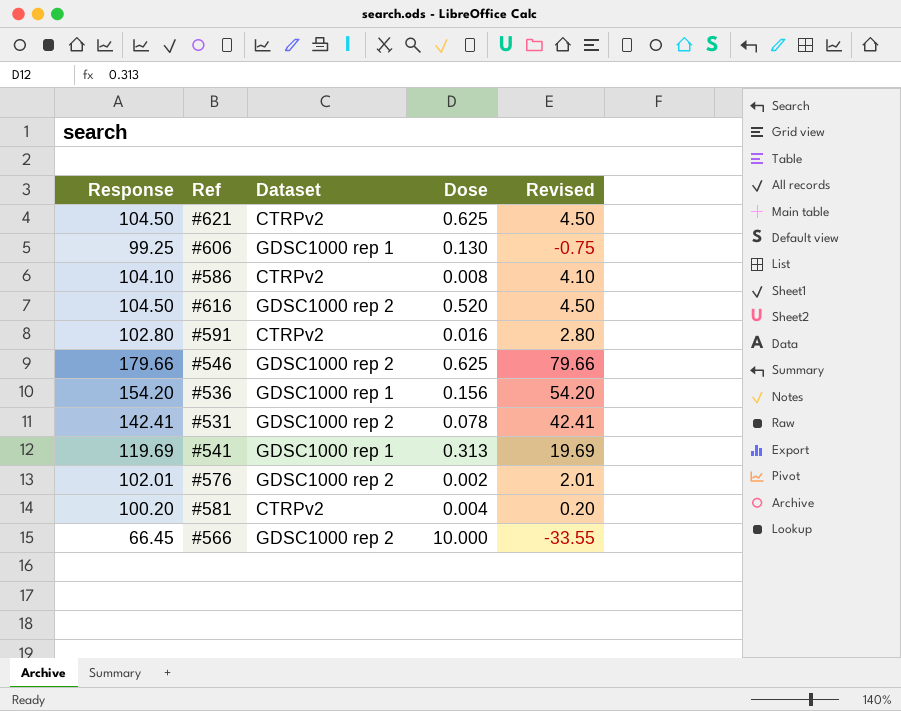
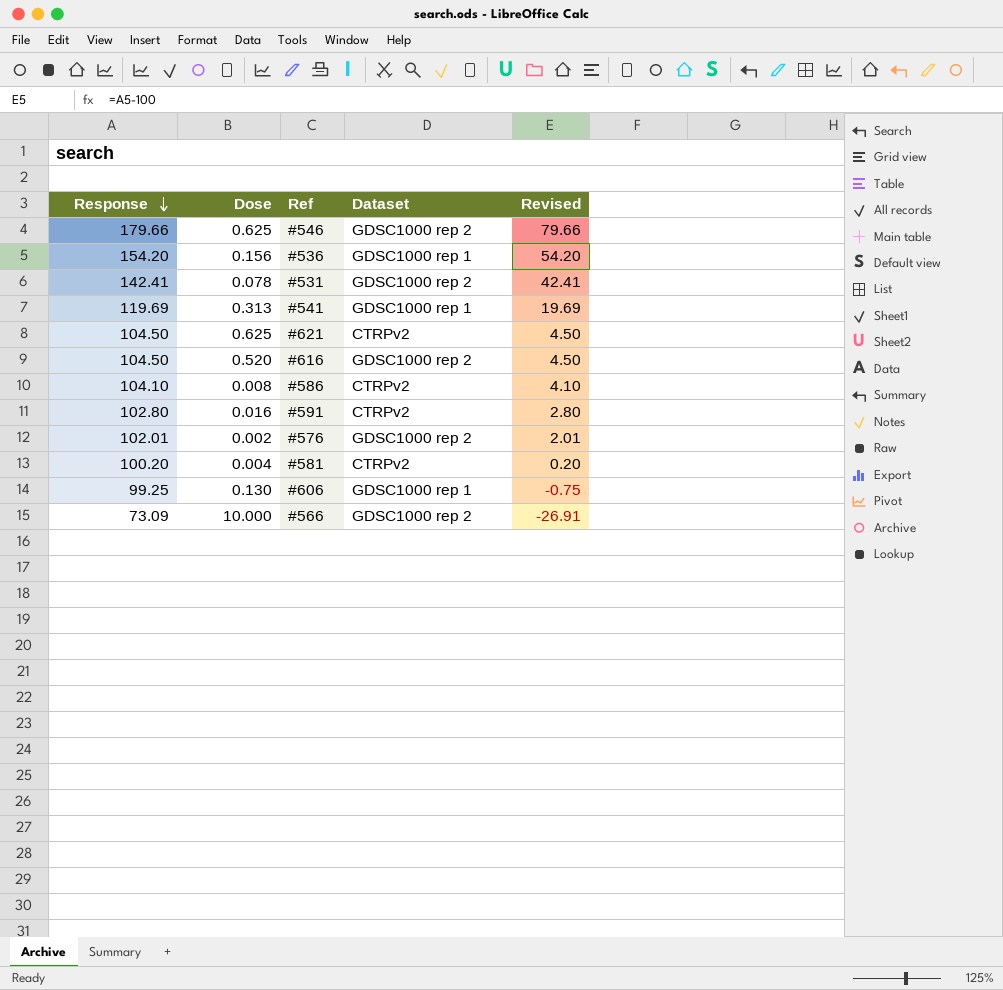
row order: none -> Response descending
column Dose | position: 4 -> 2
#566 | Response: 66.45 -> 73.09
#566 | Revised: -33.55 -> -26.91

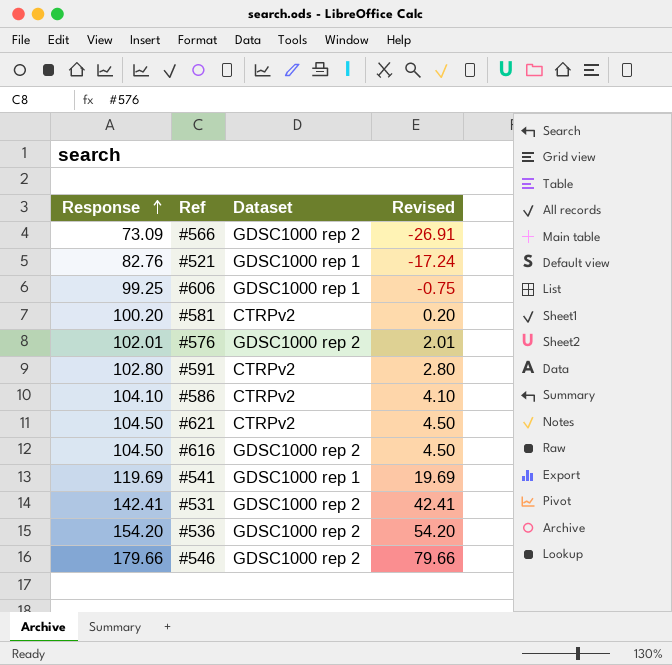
row order: Response descending -> Response ascending
column Dose | position: 2 -> none
row #521: none -> 82.76 | GDSC1000 rep 1 | -17.24
#536 | Dataset: GDSC1000 rep 1 -> GDSC1000 rep 2

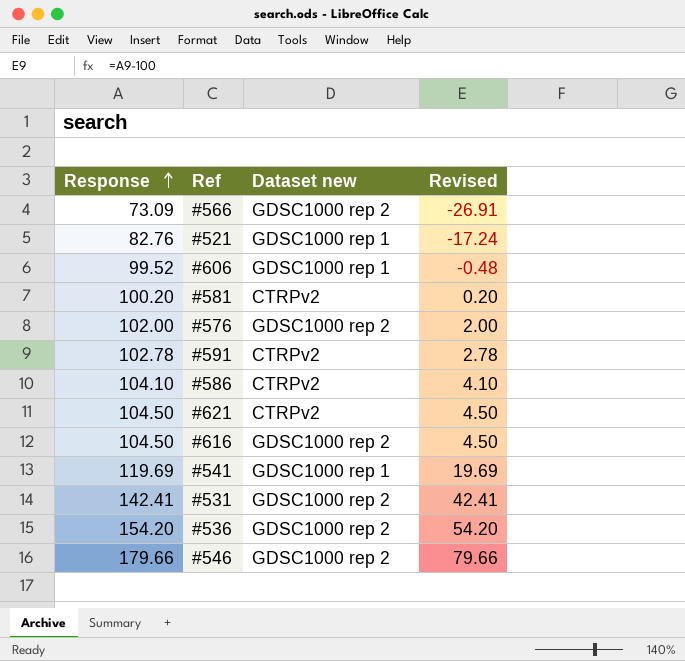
column name: Dataset -> Dataset new
#606 | Response: 99.25 -> 99.52
#606 | Revised: -0.75 -> -0.48
#576 | Response: 102.01 -> 102.00
#576 | Revised: 2.01 -> 2.00
#591 | Response: 102.80 -> 102.78
#591 | Revised: 2.80 -> 2.78

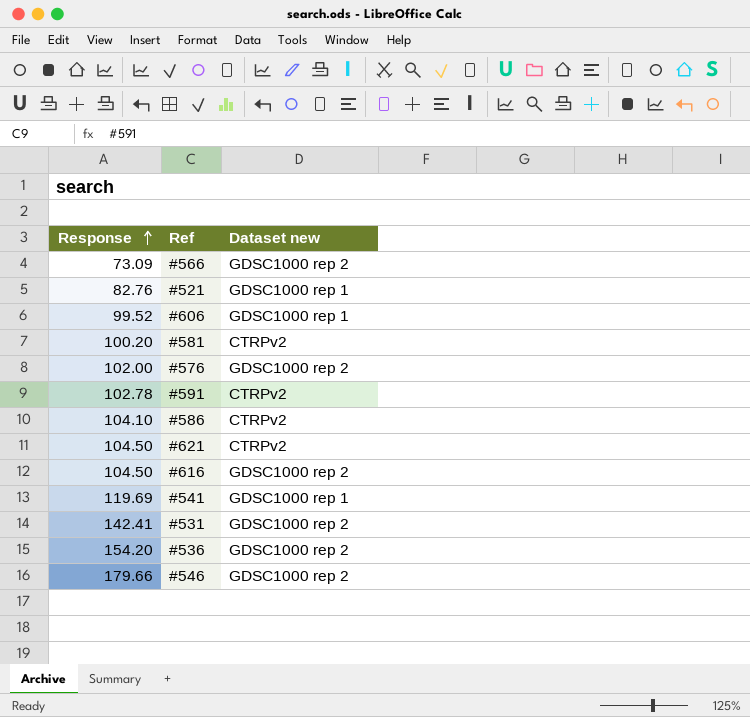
column Revised | formula: [Response] - 100 -> none

